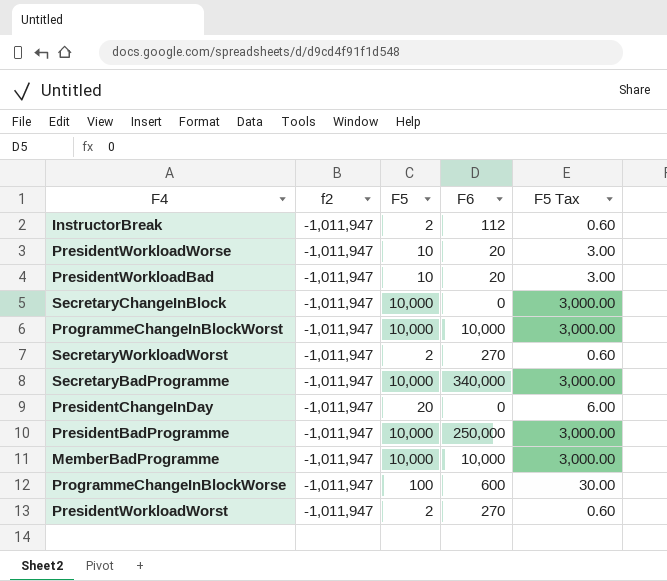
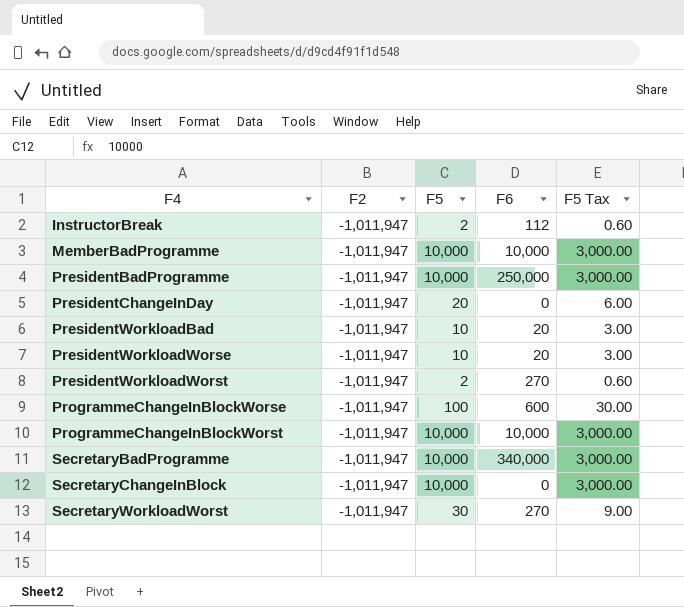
row order: none -> F4 ascending
column name: f2 -> F2
SecretaryWorkloadWorst | F5: 2 -> 30
SecretaryWorkloadWorst | F5 Tax: 0.60 -> 9.00

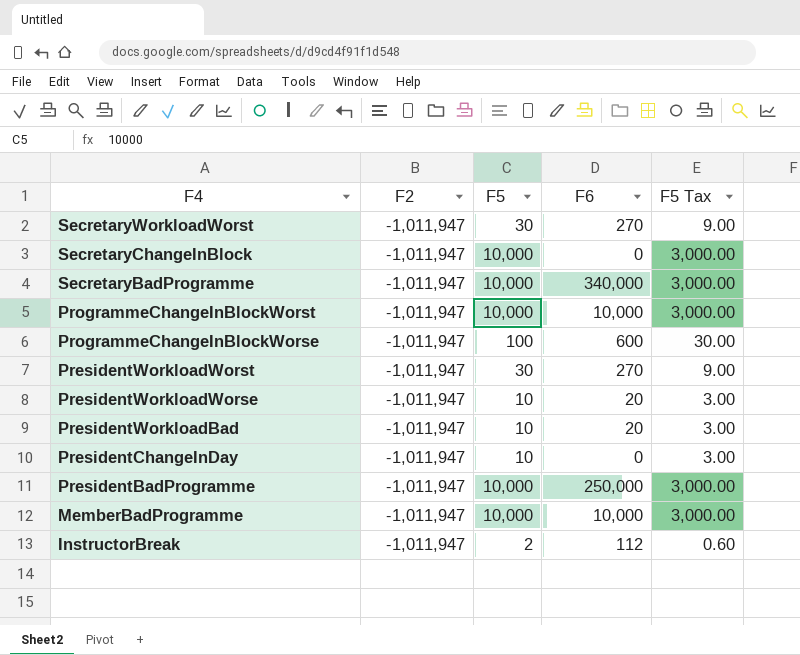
row order: F4 ascending -> F4 descending
PresidentWorkloadWorst | F5: 2 -> 30
PresidentWorkloadWorst | F5 Tax: 0.60 -> 9.00
PresidentChangeInDay | F5: 20 -> 10
PresidentChangeInDay | F5 Tax: 6.00 -> 3.00

